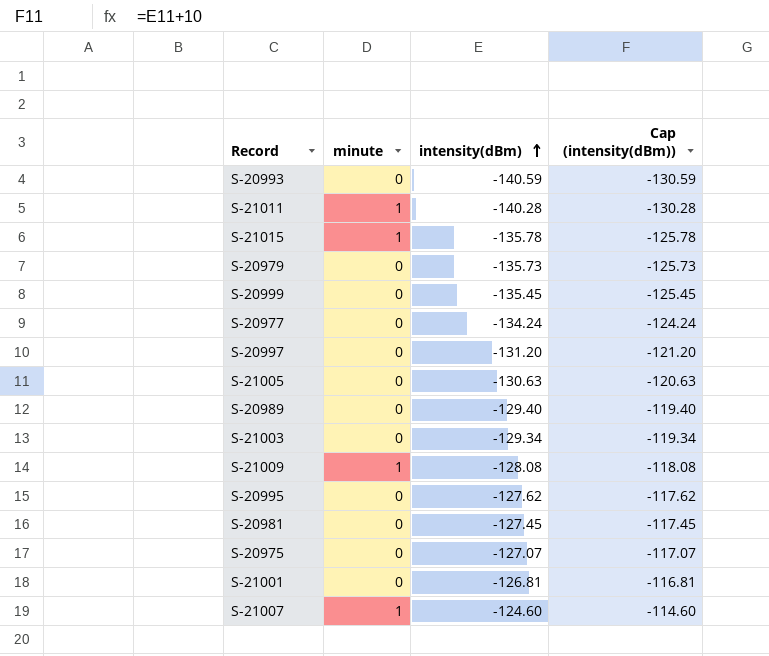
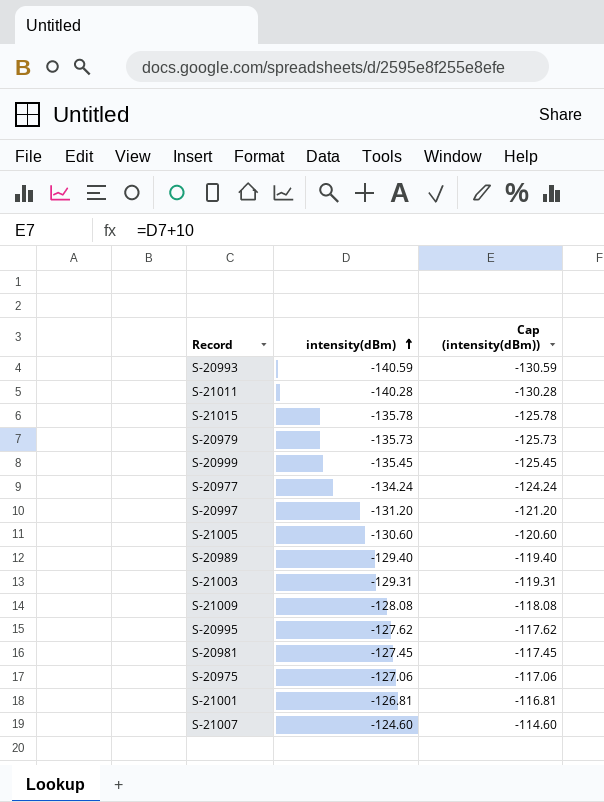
column minute | position: 2 -> none
S-21005 | intensity(dBm): -130.63 -> -130.60
S-21005 | Cap (intensity(dBm)): -120.63 -> -120.60
S-21003 | intensity(dBm): -129.34 -> -129.31
S-21003 | Cap (intensity(dBm)): -119.34 -> -119.31
S-20975 | intensity(dBm): -127.07 -> -127.06
S-20975 | Cap (intensity(dBm)): -117.07 -> -117.06

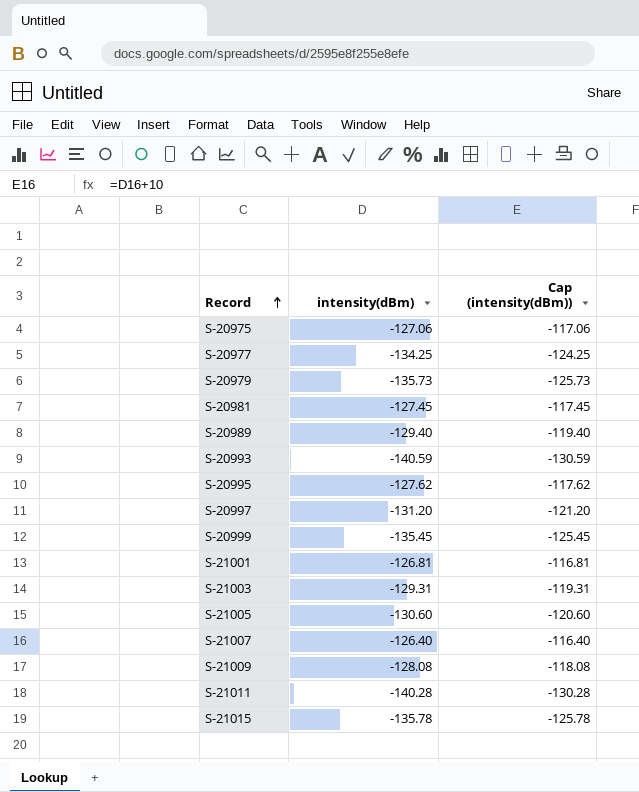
row order: intensity(dBm) ascending -> Record ascending
S-20977 | intensity(dBm): -134.24 -> -134.25
S-20977 | Cap (intensity(dBm)): -124.24 -> -124.25
S-21007 | intensity(dBm): -124.60 -> -126.40
S-21007 | Cap (intensity(dBm)): -114.60 -> -116.40

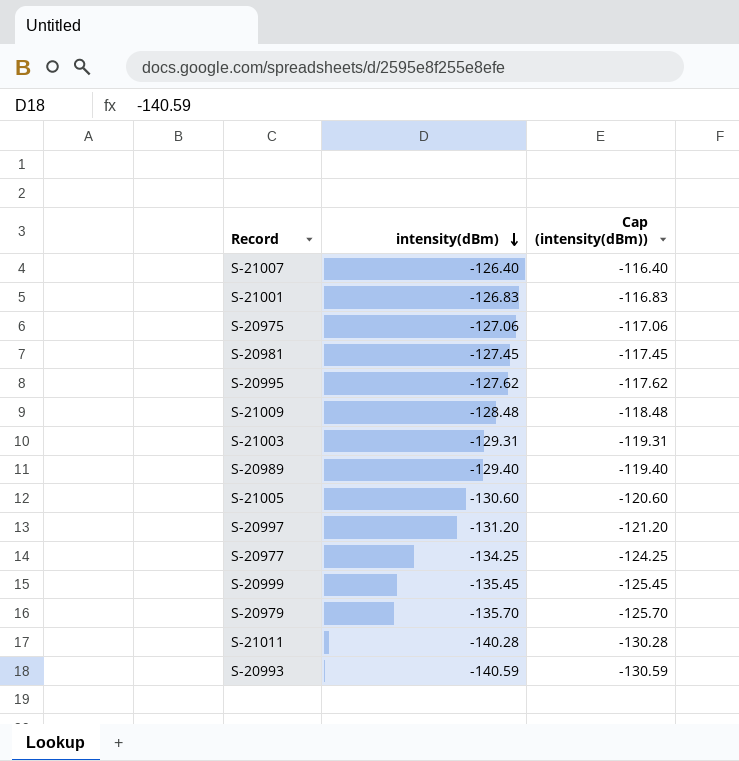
row order: Record ascending -> intensity(dBm) descending
row S-21015: -135.78 | -125.78 -> none
S-21001 | intensity(dBm): -126.81 -> -126.83
S-21001 | Cap (intensity(dBm)): -116.81 -> -116.83
S-21009 | intensity(dBm): -128.08 -> -128.48
S-21009 | Cap (intensity(dBm)): -118.08 -> -118.48
S-20979 | intensity(dBm): -135.73 -> -135.70
S-20979 | Cap (intensity(dBm)): -125.73 -> -125.70

